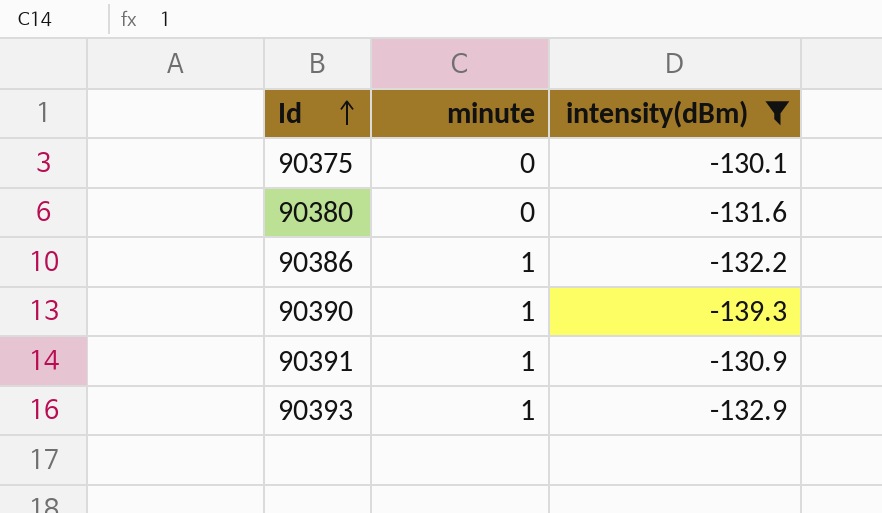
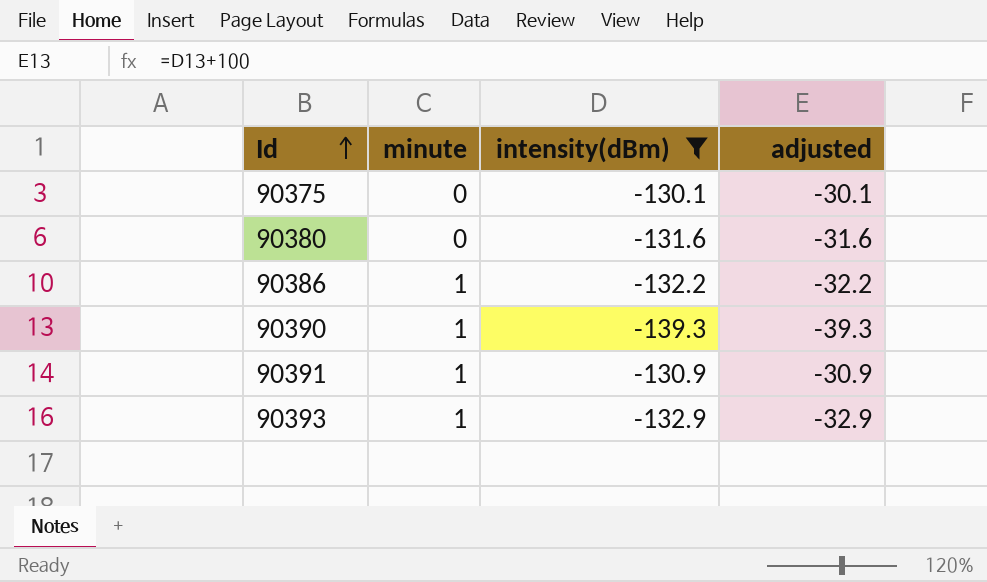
column adjusted | formula: none -> [intensity(dBm)] + 100

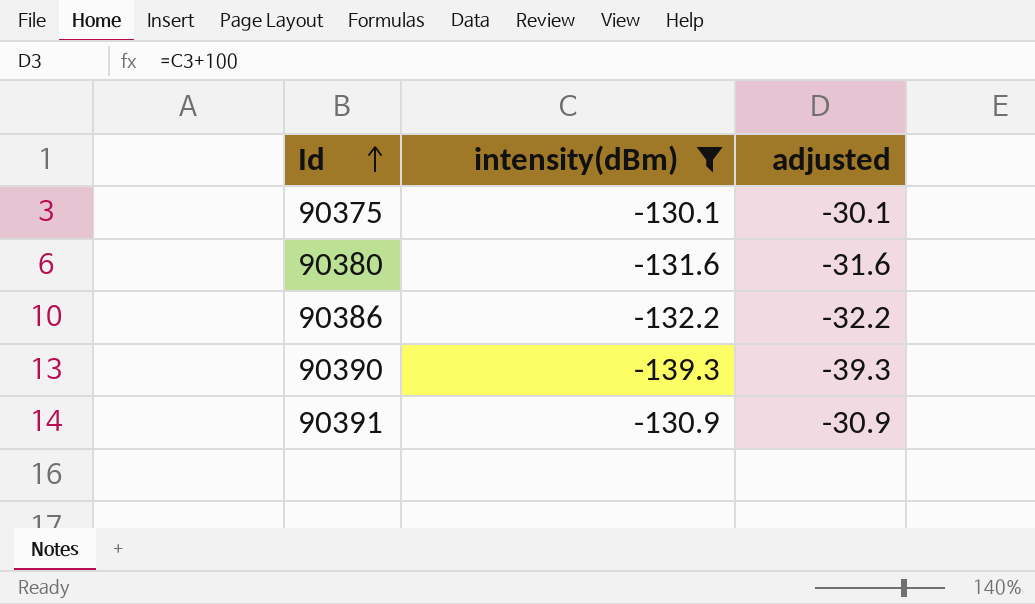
column minute | position: 2 -> none
row 90393: 1 | -132.9 | -32.9 -> none

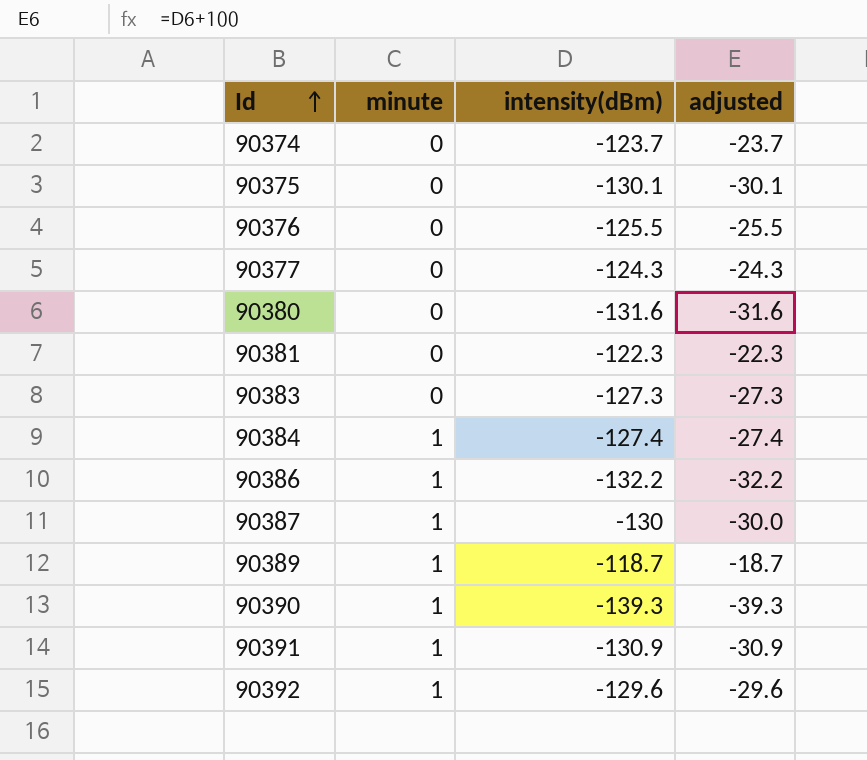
filter: intensity(dBm) <= -130.1 -> none
column minute | position: none -> 2

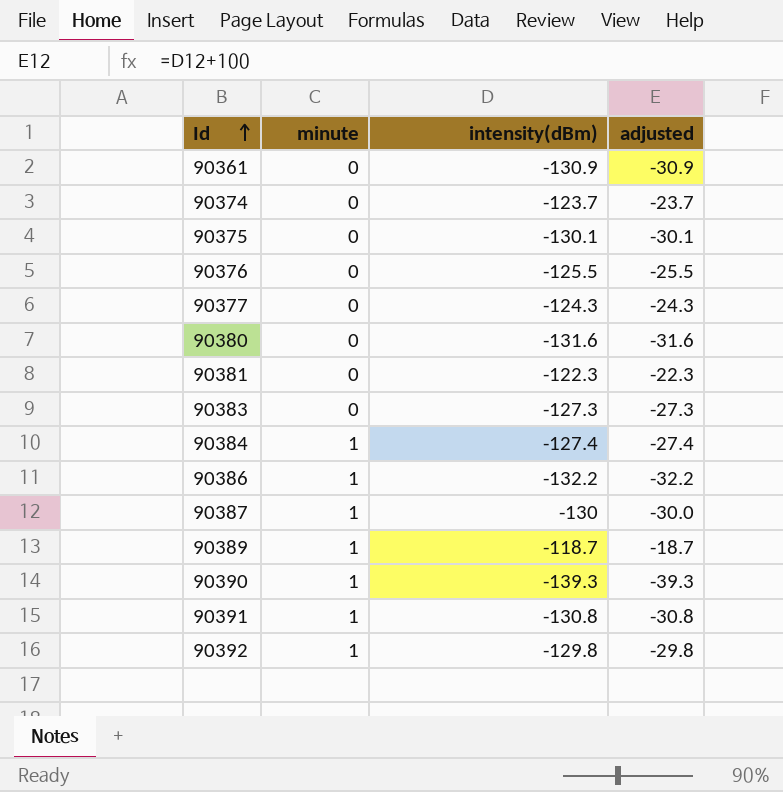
row 90361: none -> 0 | -130.9 | -30.9
90391 | intensity(dBm): -130.9 -> -130.8
90391 | adjusted: -30.9 -> -30.8
90392 | intensity(dBm): -129.6 -> -129.8
90392 | adjusted: -29.6 -> -29.8

